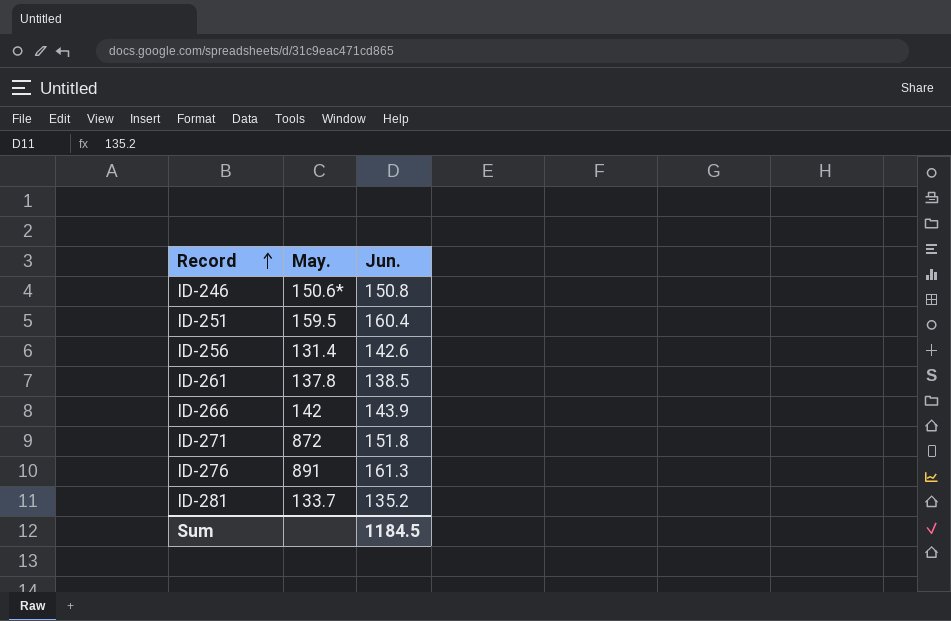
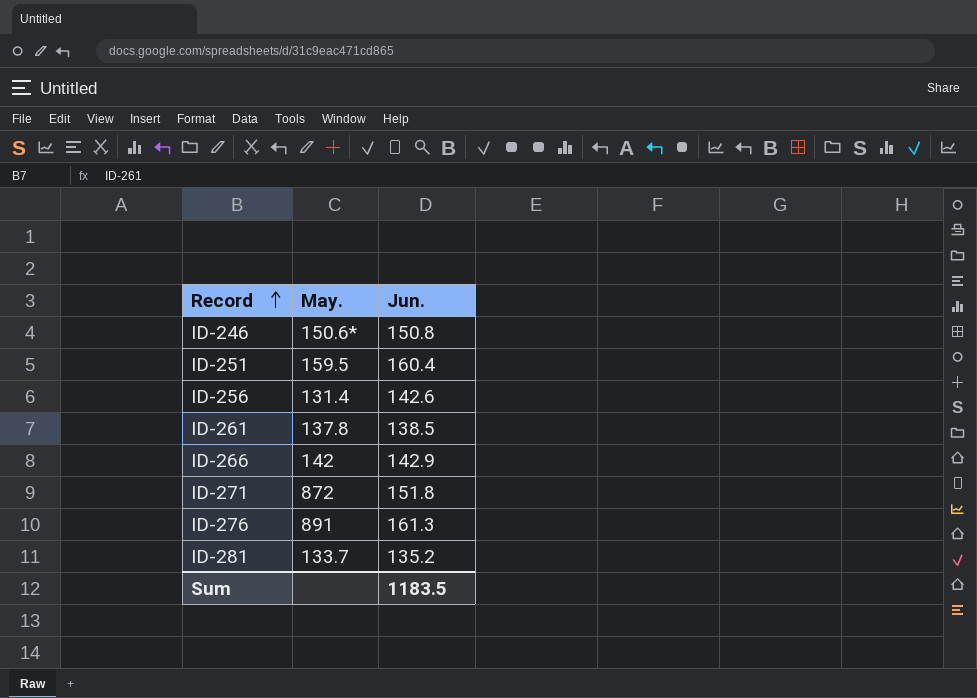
ID-266 | Jun.: 143.9 -> 142.9
Sum | Jun.: 1184.5 -> 1183.5

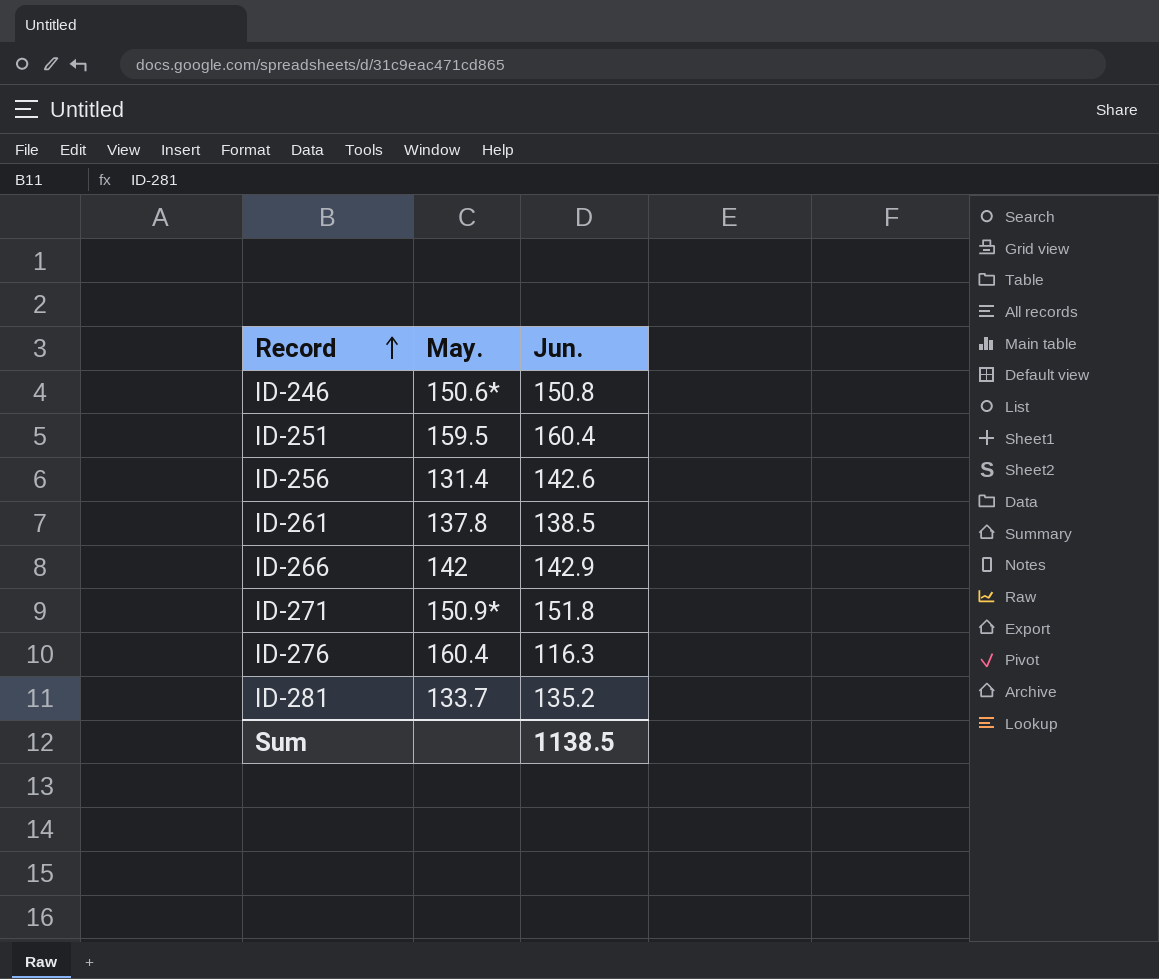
ID-271 | May.: 872 -> 150.9*
ID-276 | May.: 891 -> 160.4
ID-276 | Jun.: 161.3 -> 116.3
Sum | Jun.: 1183.5 -> 1138.5

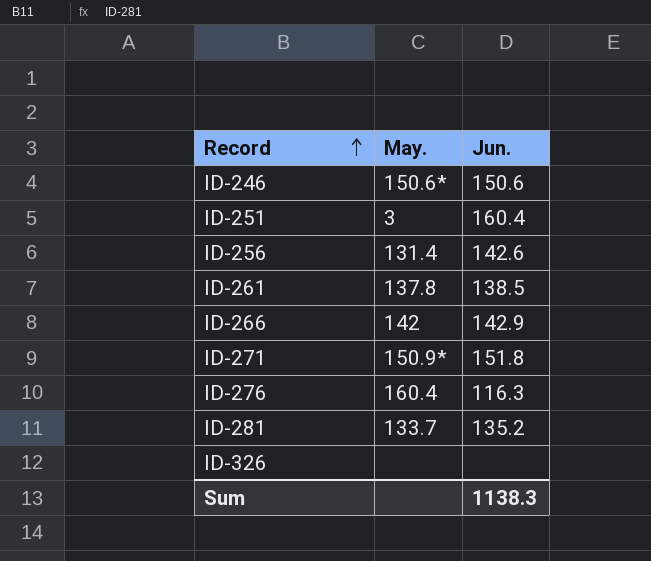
ID-246 | Jun.: 150.8 -> 150.6
ID-251 | May.: 159.5 -> 3
row ID-326: none -> none | none
Sum | Jun.: 1138.5 -> 1138.3

